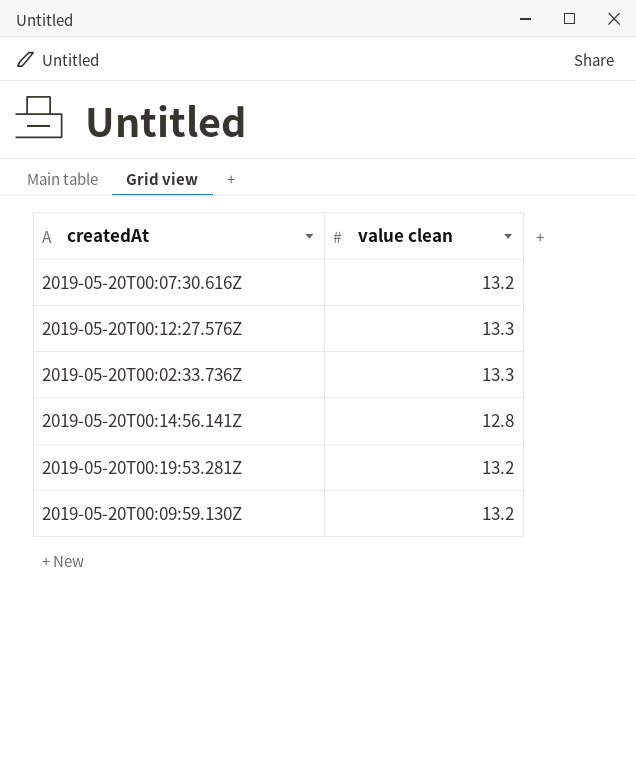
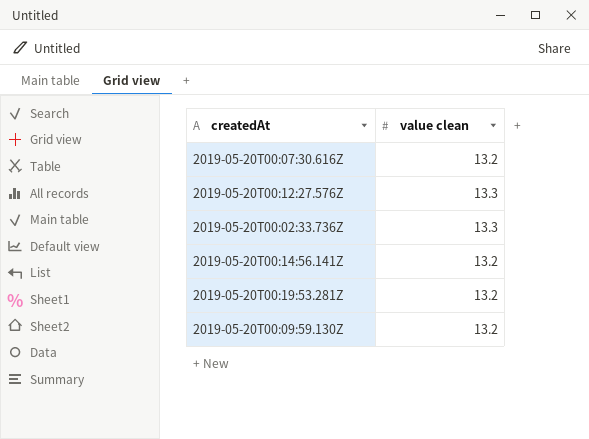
2019-05-20T00:14:56.141Z | value clean: 12.8 -> 13.2

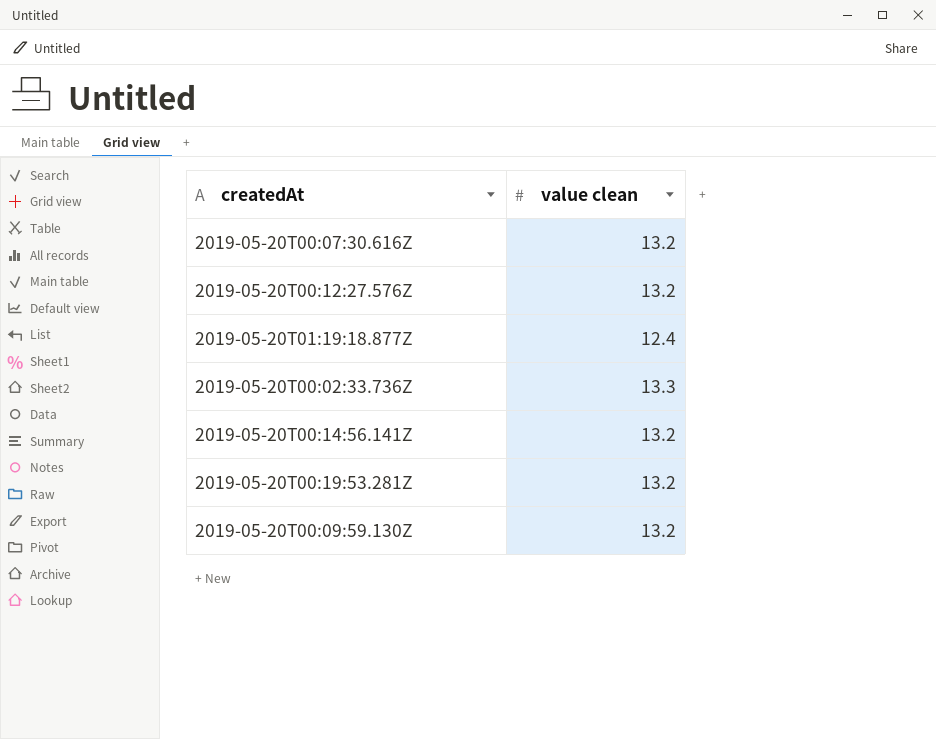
2019-05-20T00:12:27.576Z | value clean: 13.3 -> 13.2
row 2019-05-20T01:19:18.877Z: none -> 12.4

